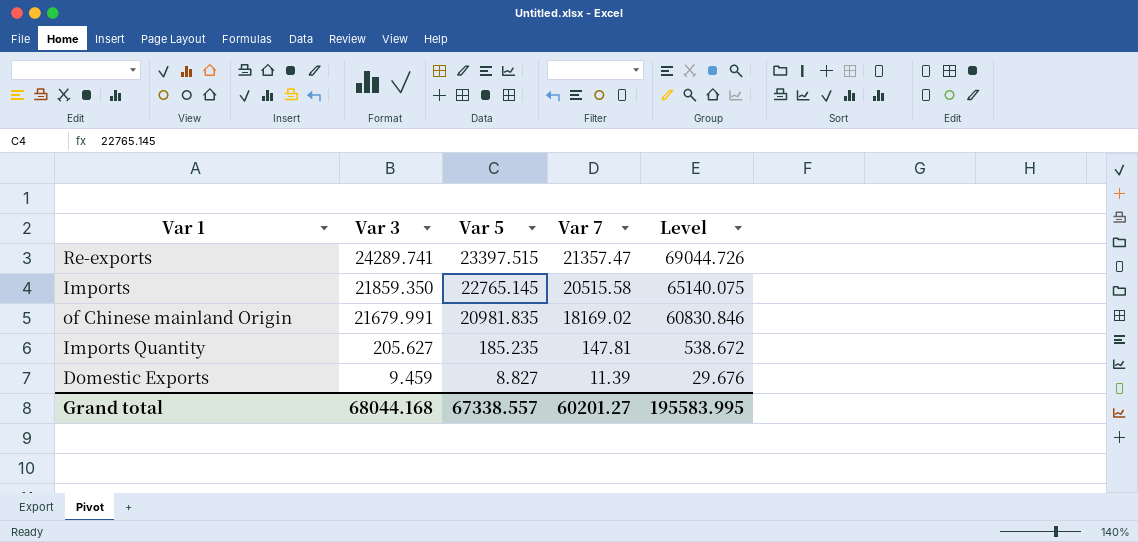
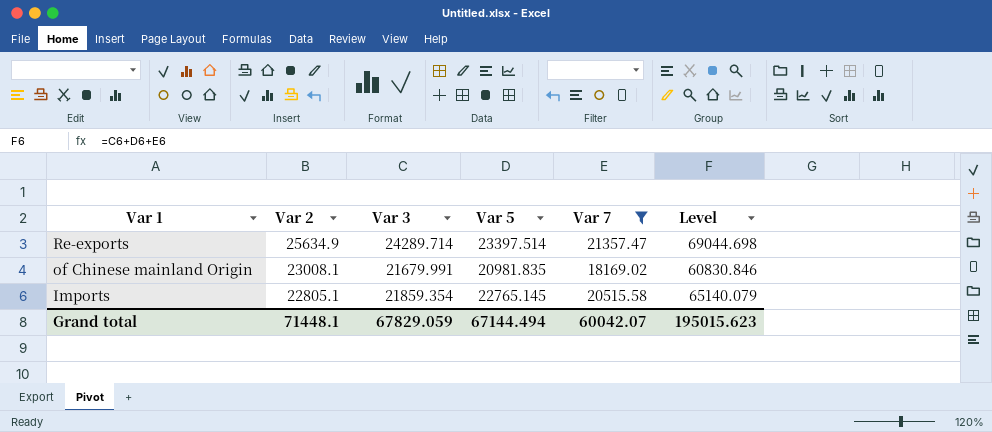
filter: none -> Var 7 >= 18169.02
row order: Var 3 descending -> Var 1 descending
column Var 2 | position: none -> 2
Re-exports | Var 3: 24289.741 -> 24289.714
Re-exports | Var 5: 23397.515 -> 23397.514
Re-exports | Level: 69044.726 -> 69044.698
Imports | Var 3: 21859.350 -> 21859.354
Imports | Level: 65140.075 -> 65140.079
Grand total | Var 3: 68044.168 -> 67829.059
Grand total | Var 5: 67338.557 -> 67144.494
Grand total | Var 7: 60201.27 -> 60042.07
Grand total | Level: 195583.995 -> 195015.623

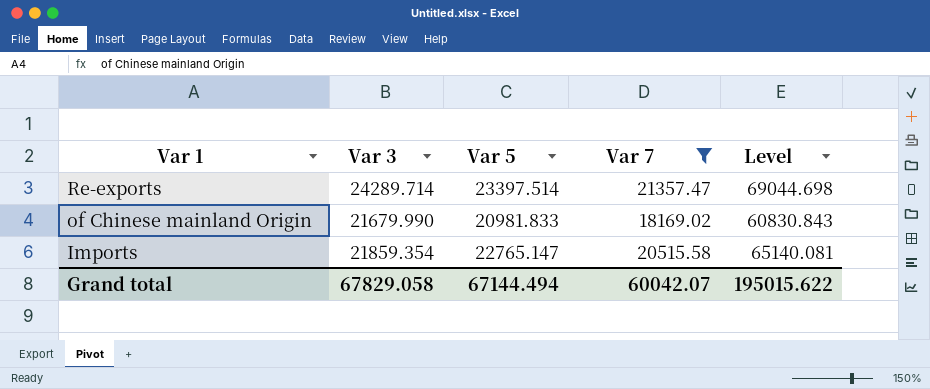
column Var 2 | position: 2 -> none
of Chinese mainland Origin | Var 3: 21679.991 -> 21679.990
of Chinese mainland Origin | Var 5: 20981.835 -> 20981.833
of Chinese mainland Origin | Level: 60830.846 -> 60830.843
Imports | Var 5: 22765.145 -> 22765.147
Imports | Level: 65140.079 -> 65140.081
Grand total | Var 3: 67829.059 -> 67829.058
Grand total | Level: 195015.623 -> 195015.622

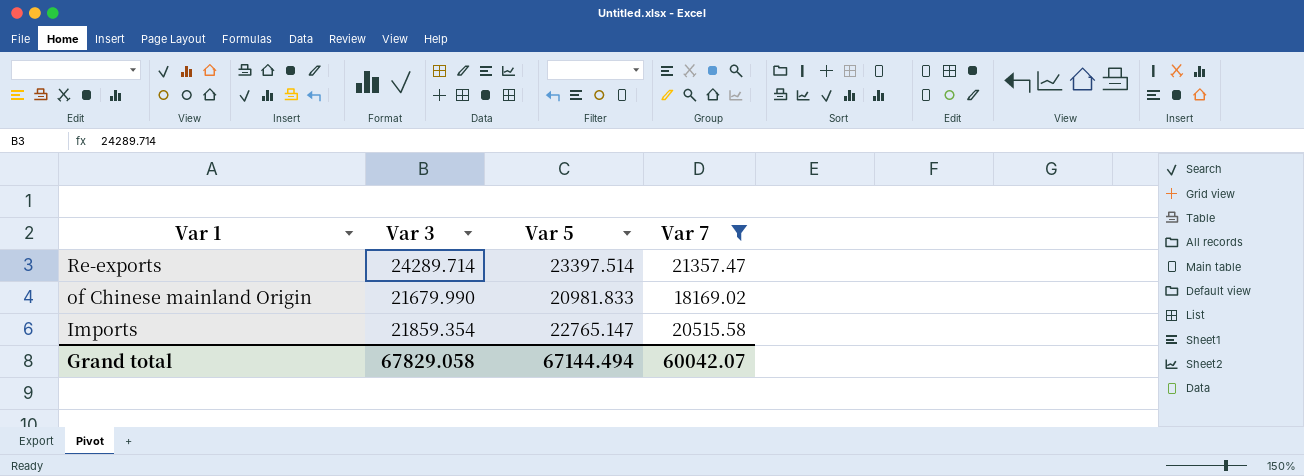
column Level | formula: [Var 3] + [Var 5] + [Var 7] -> none

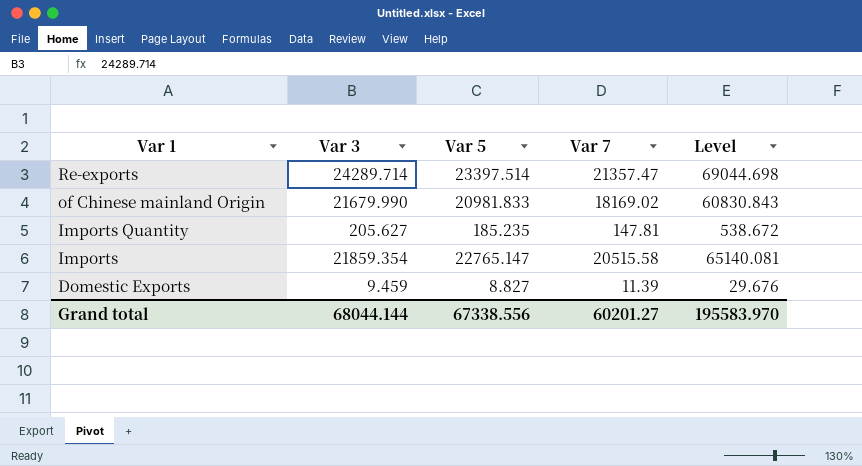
filter: Var 7 >= 18169.02 -> none
column Level | formula: none -> [Var 3] + [Var 5] + [Var 7]
Grand total | Var 3: 67829.058 -> 68044.144
Grand total | Var 5: 67144.494 -> 67338.556
Grand total | Var 7: 60042.07 -> 60201.27

